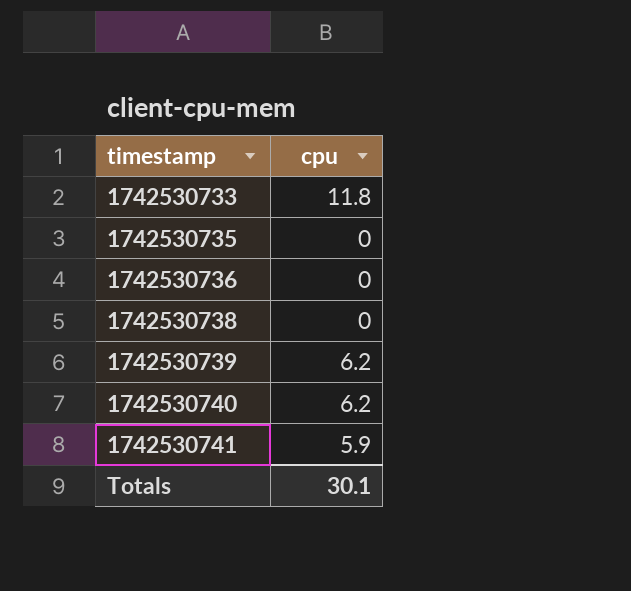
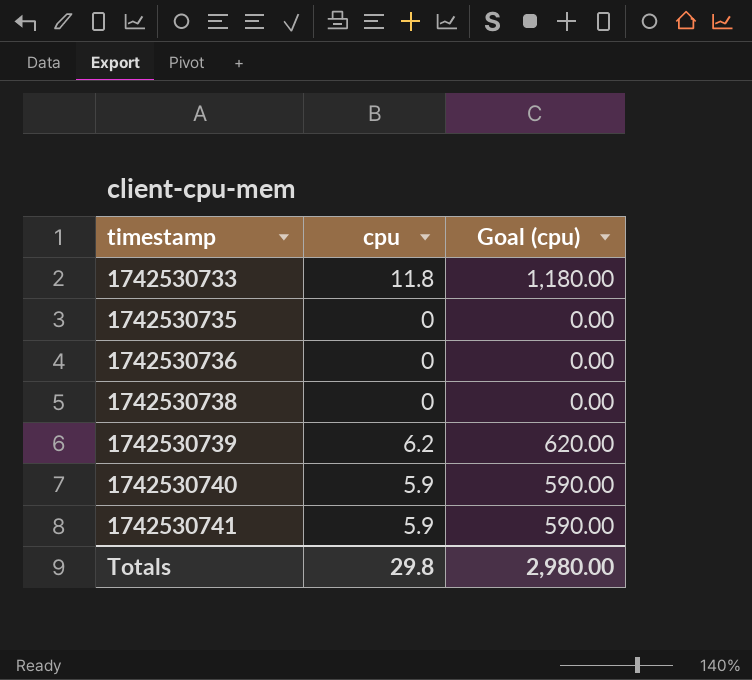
column Goal (cpu) | formula: none -> [cpu] * 100
1742530740 | cpu: 6.2 -> 5.9
Totals | cpu: 30.1 -> 29.8

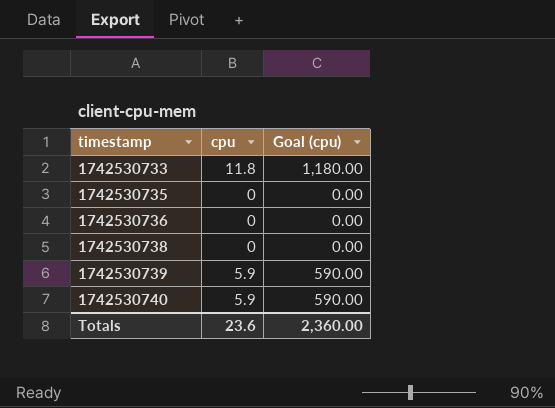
row 1742530741: 5.9 | 590.00 -> none
1742530739 | cpu: 6.2 -> 5.9
1742530739 | Goal (cpu): 620.00 -> 590.00
Totals | cpu: 29.8 -> 23.6
Totals | Goal (cpu): 2,980.00 -> 2,360.00

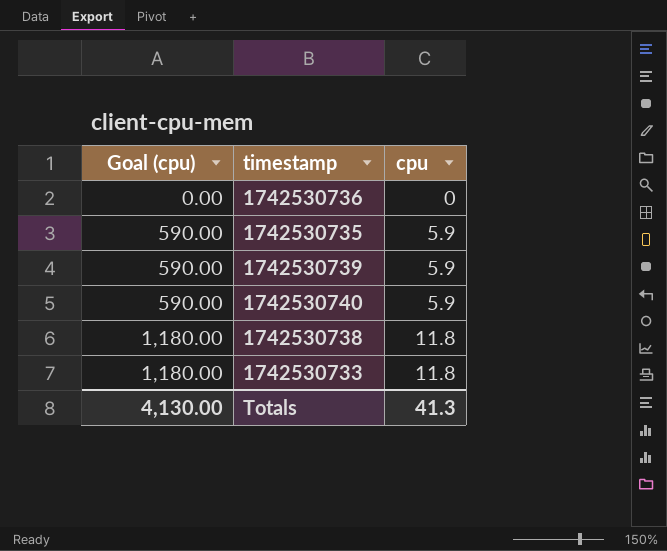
row order: timestamp ascending -> Goal (cpu) ascending
column Goal (cpu) | position: 3 -> 1
1742530735 | Goal (cpu): 0.00 -> 590.00
1742530735 | cpu: 0 -> 5.9
1742530738 | Goal (cpu): 0.00 -> 1,180.00
1742530738 | cpu: 0 -> 11.8
Totals | Goal (cpu): 2,360.00 -> 4,130.00
Totals | cpu: 23.6 -> 41.3

